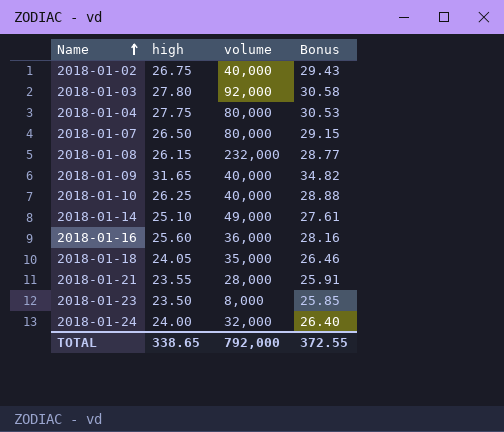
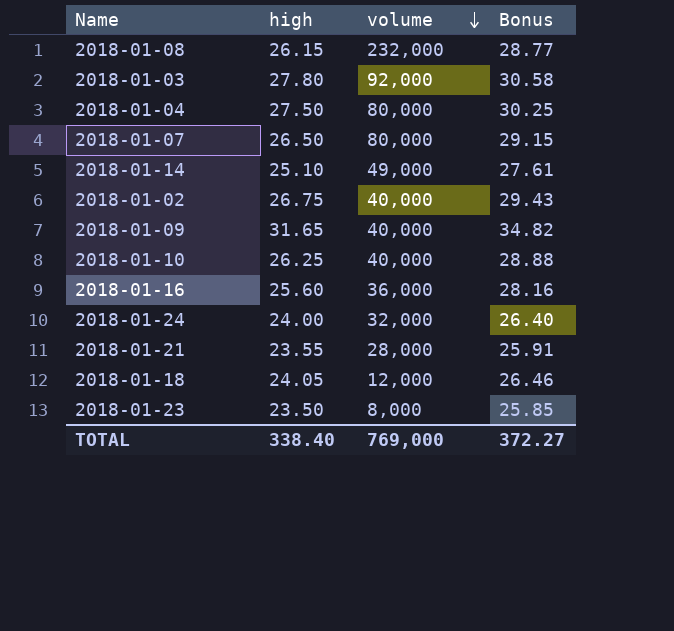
row order: Name ascending -> volume descending
2018-01-04 | high: 27.75 -> 27.50
2018-01-04 | Bonus: 30.53 -> 30.25
2018-01-18 | volume: 35,000 -> 12,000
TOTAL | high: 338.65 -> 338.40
TOTAL | volume: 792,000 -> 769,000
TOTAL | Bonus: 372.55 -> 372.27

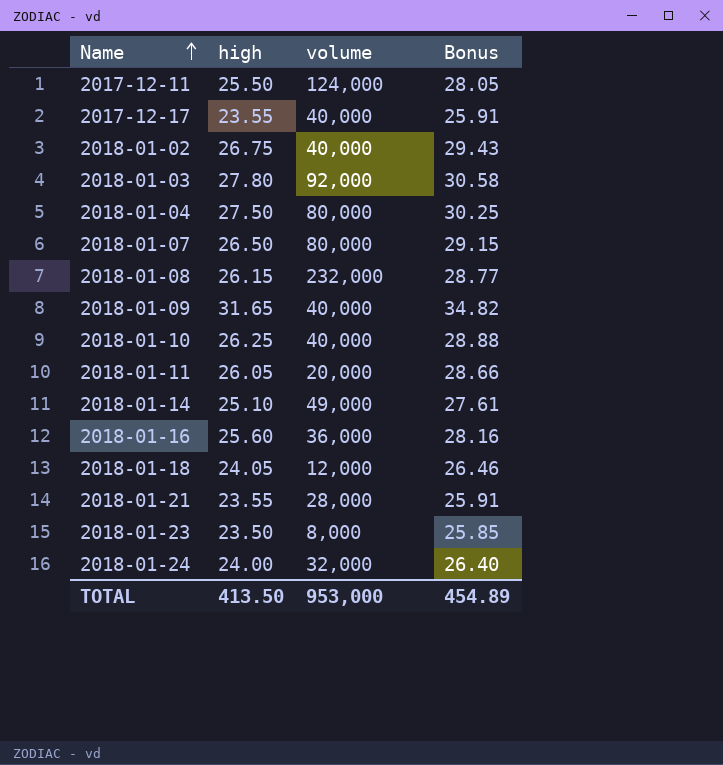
row order: volume descending -> Name ascending
row 2017-12-11: none -> 25.50 | 124,000 | 28.05
row 2017-12-17: none -> 23.55 | 40,000 | 25.91
row 2018-01-11: none -> 26.05 | 20,000 | 28.66
TOTAL | high: 338.40 -> 413.50
TOTAL | volume: 769,000 -> 953,000
TOTAL | Bonus: 372.27 -> 454.89

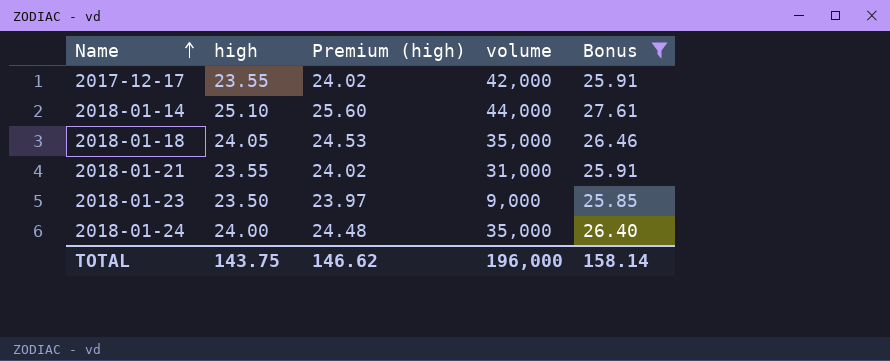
filter: none -> Bonus <= 27.61
column Premium (high) | formula: none -> [high] * 1.02
2017-12-17 | volume: 40,000 -> 42,000
2018-01-14 | volume: 49,000 -> 44,000
2018-01-18 | volume: 12,000 -> 35,000
2018-01-21 | volume: 28,000 -> 31,000
2018-01-23 | volume: 8,000 -> 9,000
2018-01-24 | volume: 32,000 -> 35,000
TOTAL | high: 413.50 -> 143.75
TOTAL | volume: 953,000 -> 196,000
TOTAL | Bonus: 454.89 -> 158.14

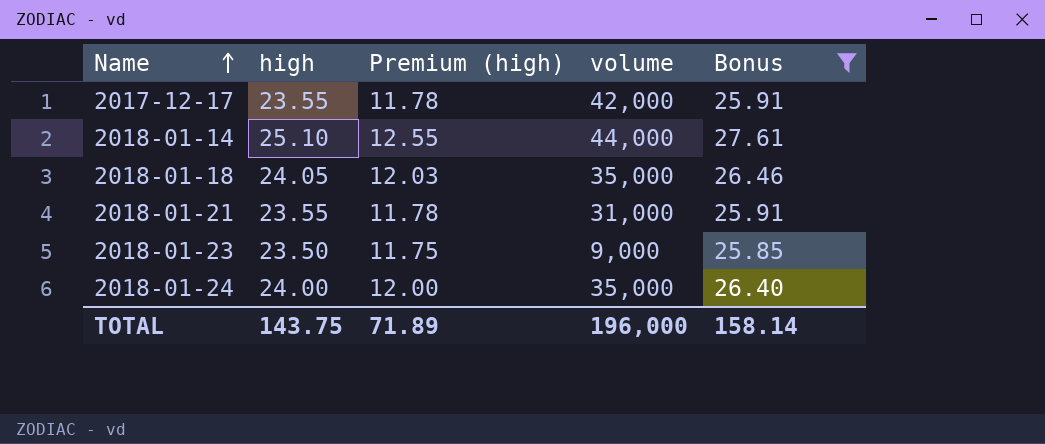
column Premium (high) | formula: [high] * 1.02 -> [high] * 0.5
TOTAL | Premium (high): 146.62 -> 71.89

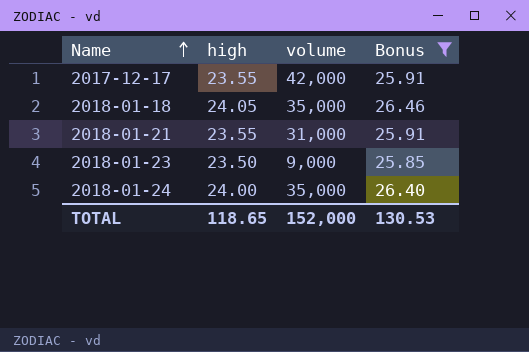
column Premium (high) | formula: [high] * 0.5 -> none
row 2018-01-14: 25.10 | 12.55 | 44,000 | 27.61 -> none
TOTAL | high: 143.75 -> 118.65
TOTAL | volume: 196,000 -> 152,000
TOTAL | Bonus: 158.14 -> 130.53

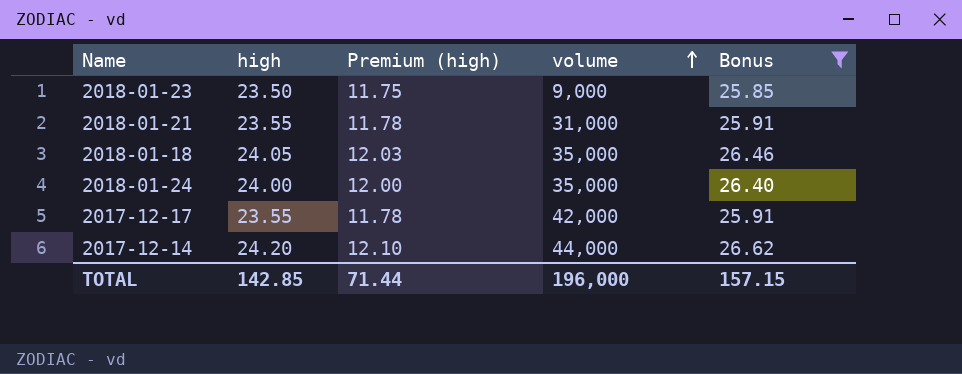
row order: Name ascending -> volume ascending
column Premium (high) | formula: none -> [high] * 0.5
row 2017-12-14: none -> 24.20 | 12.10 | 44,000 | 26.62
TOTAL | high: 118.65 -> 142.85
TOTAL | volume: 152,000 -> 196,000
TOTAL | Bonus: 130.53 -> 157.15

